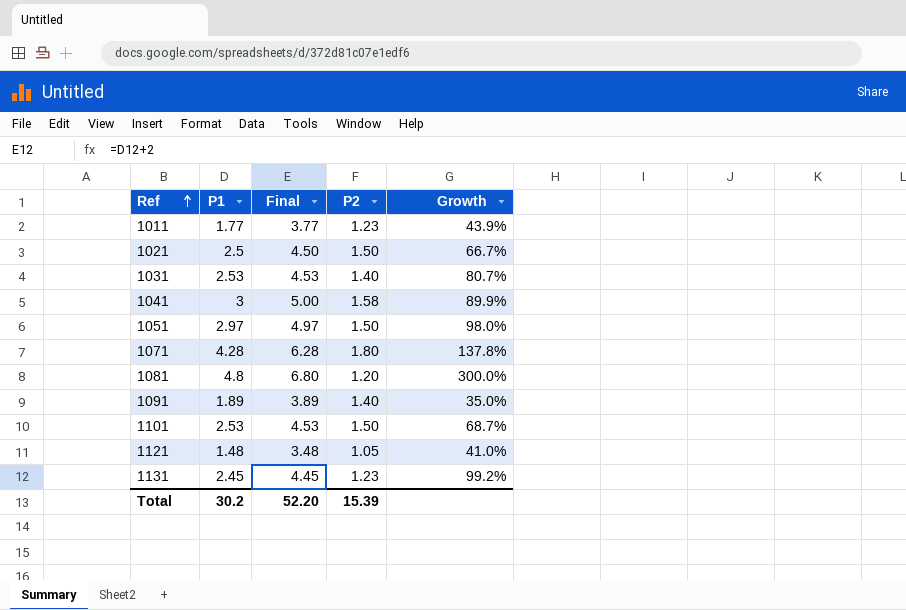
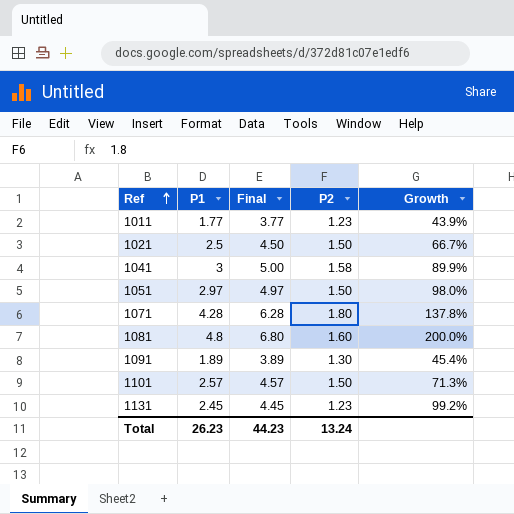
row 1031: 2.53 | 4.53 | 1.40 | 80.7% -> none
row 1121: 1.48 | 3.48 | 1.05 | 41.0% -> none
1081 | P2: 1.20 -> 1.60
1081 | Growth: 300.0% -> 200.0%
1091 | P2: 1.40 -> 1.30
1091 | Growth: 35.0% -> 45.4%
1101 | P1: 2.53 -> 2.57
1101 | Final: 4.53 -> 4.57
1101 | Growth: 68.7% -> 71.3%
Total | P1: 30.2 -> 26.23
Total | Final: 52.20 -> 44.23
Total | P2: 15.39 -> 13.24

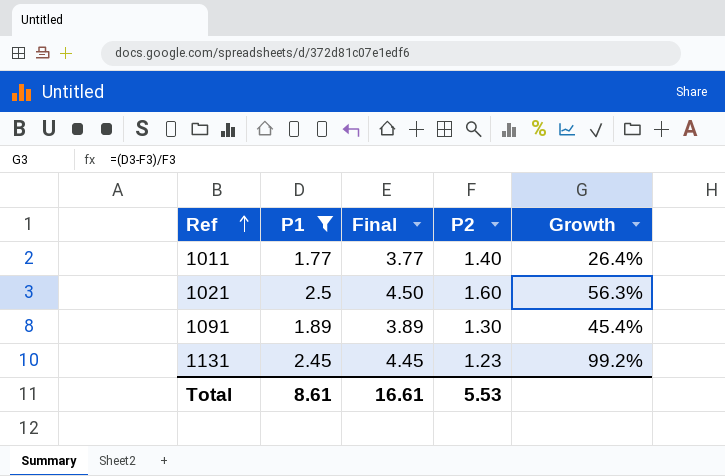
filter: none -> P1 <= 2.5
1011 | P2: 1.23 -> 1.40
1011 | Growth: 43.9% -> 26.4%
1021 | P2: 1.50 -> 1.60
1021 | Growth: 66.7% -> 56.3%
Total | P1: 26.23 -> 8.61
Total | Final: 44.23 -> 16.61
Total | P2: 13.24 -> 5.53

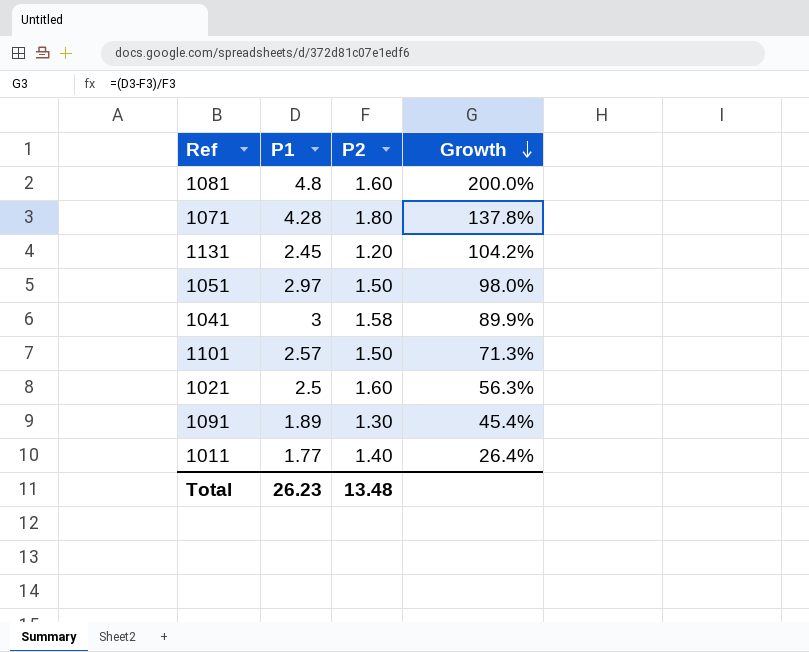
filter: P1 <= 2.5 -> none
row order: Ref ascending -> Growth descending
column Final | formula: [P1] + 2 -> none
1131 | P2: 1.23 -> 1.20
1131 | Growth: 99.2% -> 104.2%
Total | P1: 8.61 -> 26.23
Total | P2: 5.53 -> 13.48

